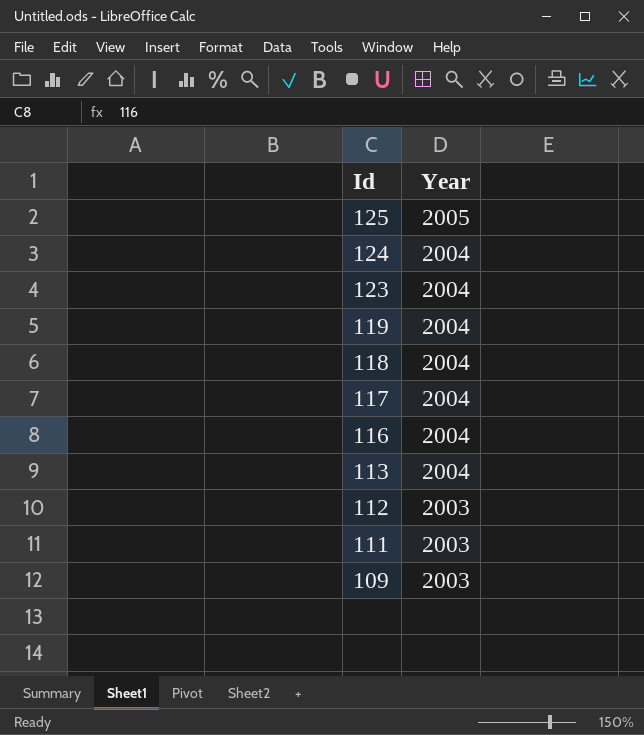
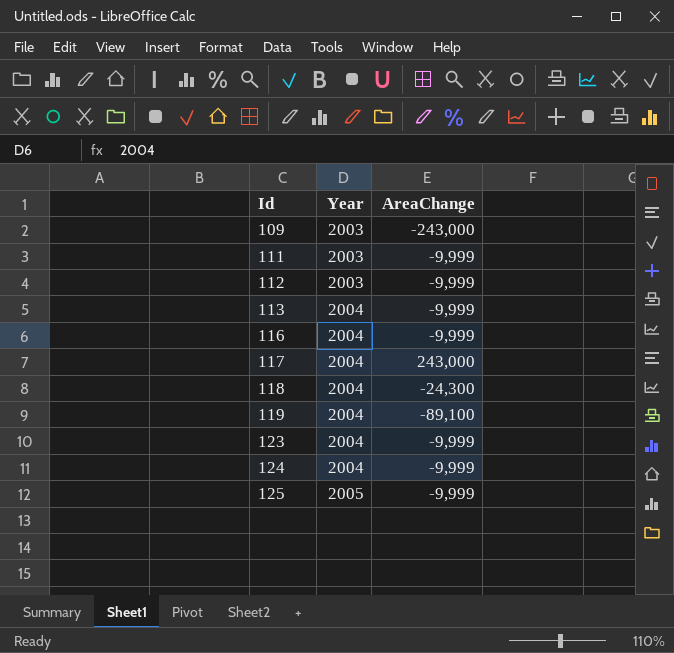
row order: Id descending -> Id ascending
column AreaChange | position: none -> 3

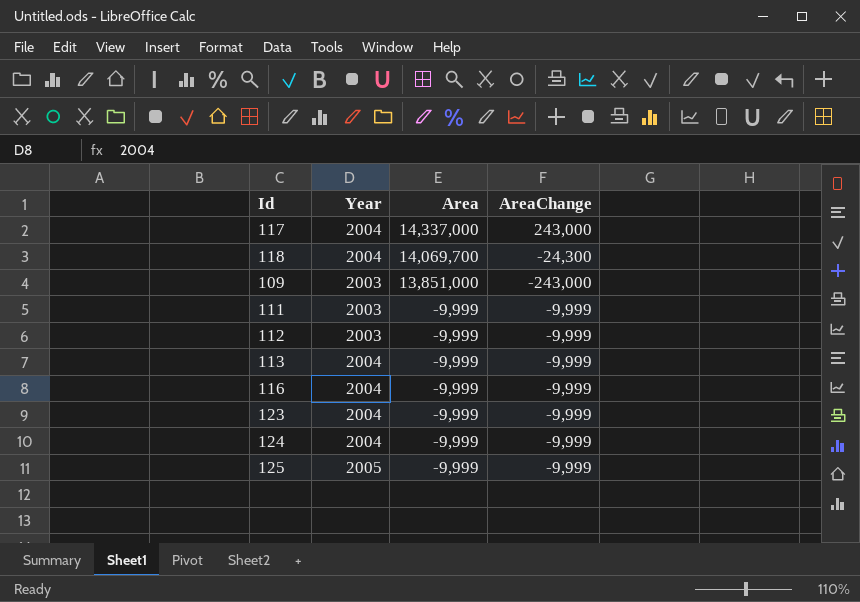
row order: Id ascending -> Area descending
column Area | position: none -> 3
row 119: 2004 | -89,100 -> none

